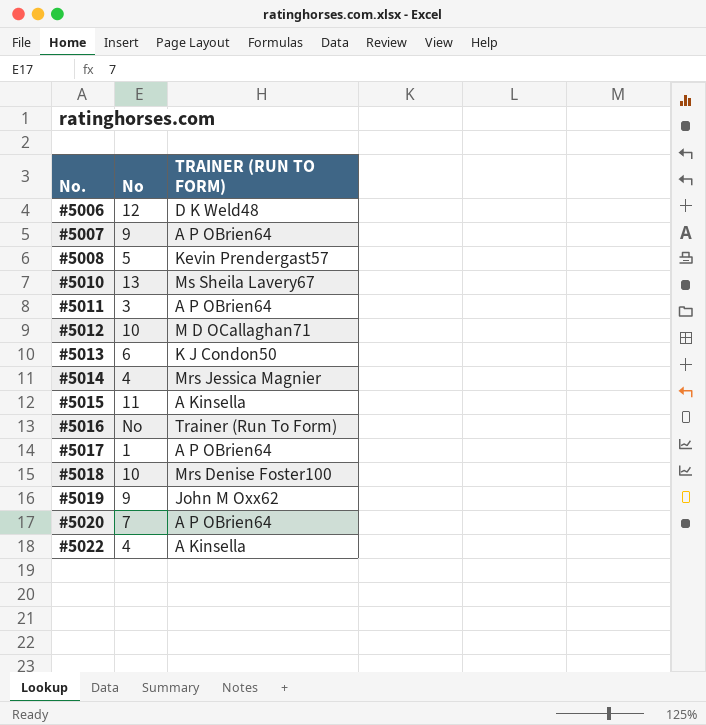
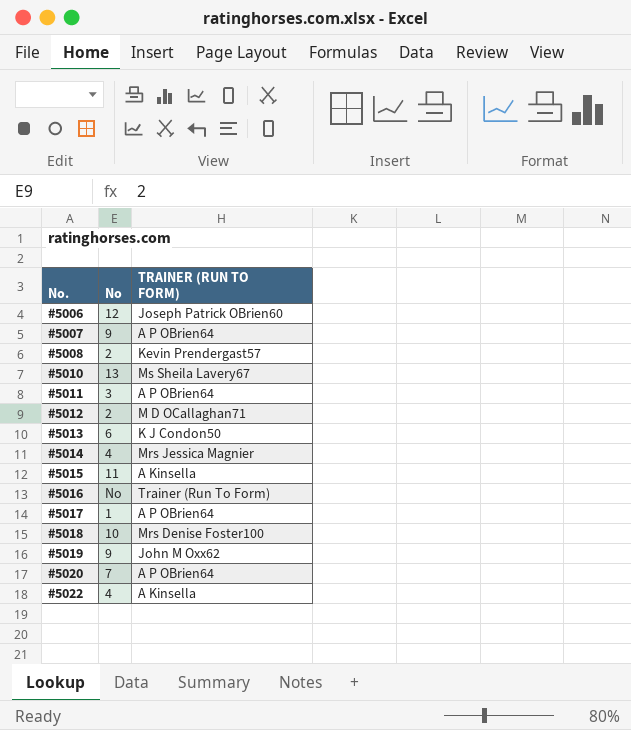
#5006 | TRAINER (RUN TO FORM): D K Weld48 -> Joseph Patrick OBrien60
#5008 | No: 5 -> 2
#5012 | No: 10 -> 2

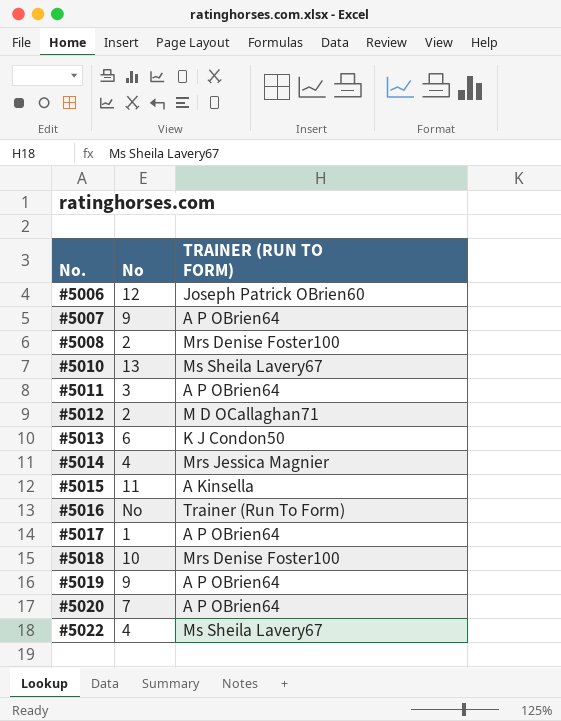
#5008 | TRAINER (RUN TO FORM): Kevin Prendergast57 -> Mrs Denise Foster100
#5019 | TRAINER (RUN TO FORM): John M Oxx62 -> A P OBrien64
#5022 | TRAINER (RUN TO FORM): A Kinsella -> Ms Sheila Lavery67

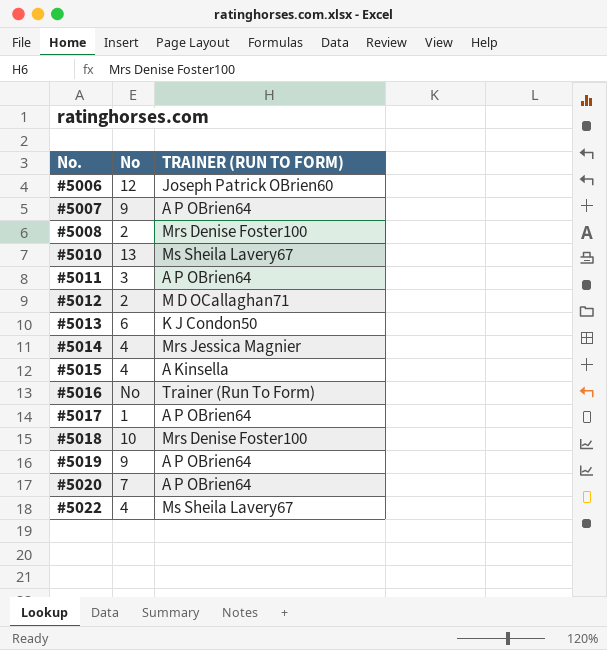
#5015 | No: 11 -> 4

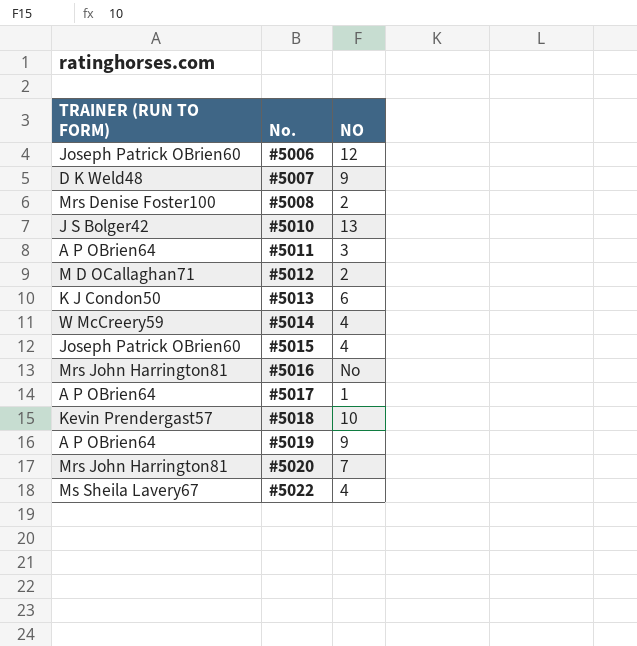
column TRAINER (RUN TO FORM) | position: 3 -> 1
column name: No -> NO
#5007 | TRAINER (RUN TO FORM): A P OBrien64 -> D K Weld48
#5010 | TRAINER (RUN TO FORM): Ms Sheila Lavery67 -> J S Bolger42
#5014 | TRAINER (RUN TO FORM): Mrs Jessica Magnier -> W McCreery59
#5015 | TRAINER (RUN TO FORM): A Kinsella -> Joseph Patrick OBrien60
#5016 | TRAINER (RUN TO FORM): Trainer (Run To Form) -> Mrs John Harrington81
#5018 | TRAINER (RUN TO FORM): Mrs Denise Foster100 -> Kevin Prendergast57
#5020 | TRAINER (RUN TO FORM): A P OBrien64 -> Mrs John Harrington81

